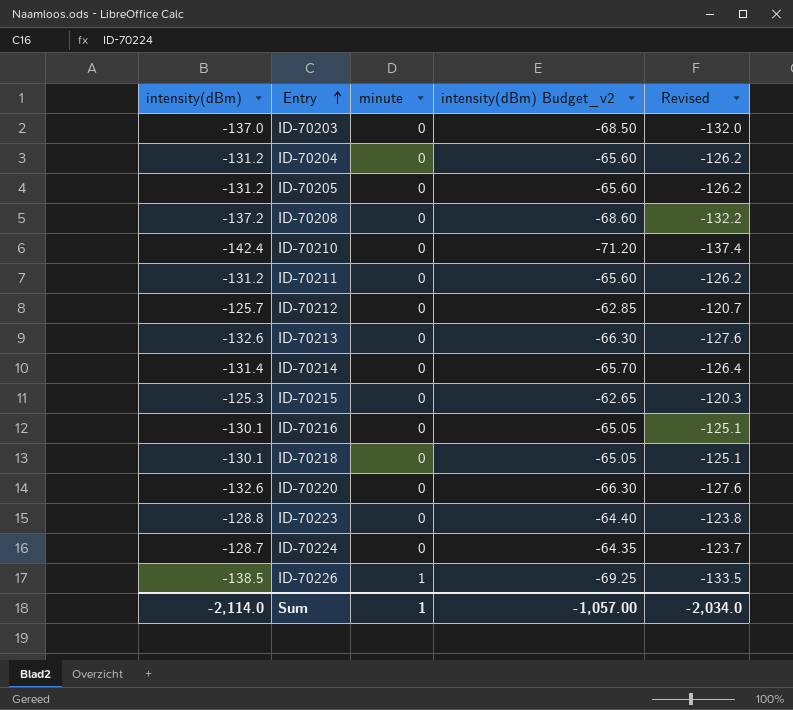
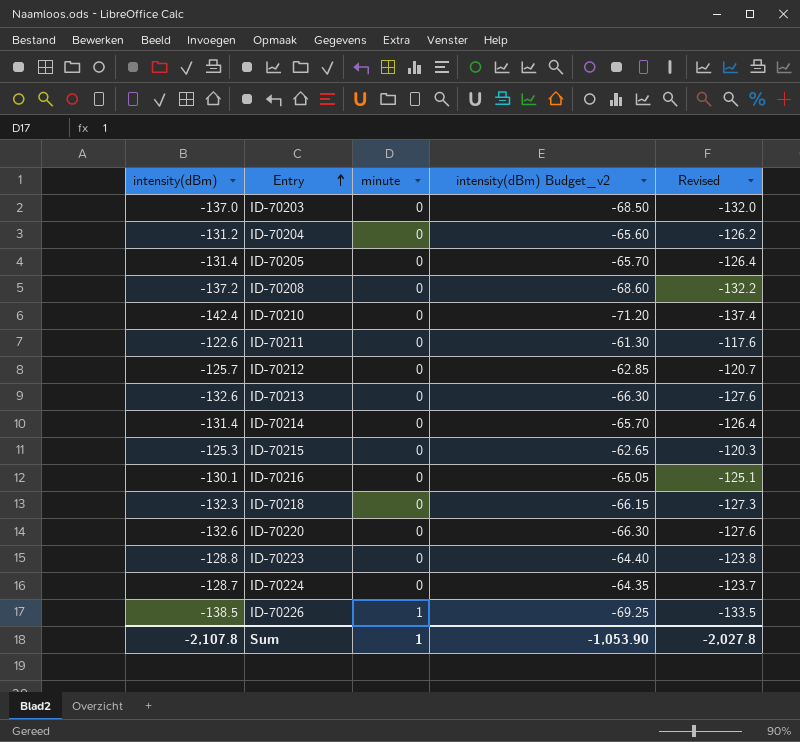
ID-70205 | intensity(dBm): -131.2 -> -131.4
ID-70205 | intensity(dBm) Budget_v2: -65.60 -> -65.70
ID-70205 | Revised: -126.2 -> -126.4
ID-70211 | intensity(dBm): -131.2 -> -122.6
ID-70211 | intensity(dBm) Budget_v2: -65.60 -> -61.30
ID-70211 | Revised: -126.2 -> -117.6
ID-70218 | intensity(dBm): -130.1 -> -132.3
ID-70218 | intensity(dBm) Budget_v2: -65.05 -> -66.15
ID-70218 | Revised: -125.1 -> -127.3
Sum | intensity(dBm): -2,114.0 -> -2,107.8
Sum | intensity(dBm) Budget_v2: -1,057.00 -> -1,053.90
Sum | Revised: -2,034.0 -> -2,027.8

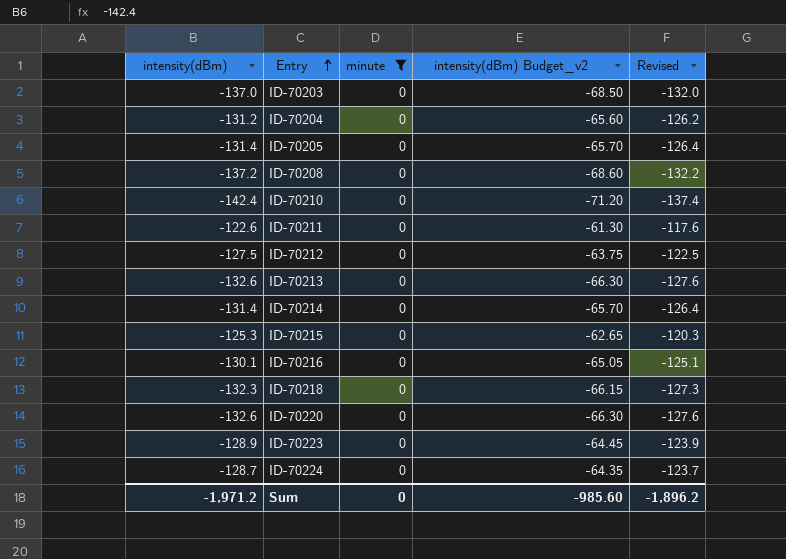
filter: none -> minute = 0
ID-70212 | intensity(dBm): -125.7 -> -127.5
ID-70212 | intensity(dBm) Budget_v2: -62.85 -> -63.75
ID-70212 | Revised: -120.7 -> -122.5
ID-70223 | intensity(dBm): -128.8 -> -128.9
ID-70223 | intensity(dBm) Budget_v2: -64.40 -> -64.45
ID-70223 | Revised: -123.8 -> -123.9
Sum | intensity(dBm): -2,107.8 -> -1,971.2
Sum | minute: 1 -> 0
Sum | intensity(dBm) Budget_v2: -1,053.90 -> -985.60
Sum | Revised: -2,027.8 -> -1,896.2

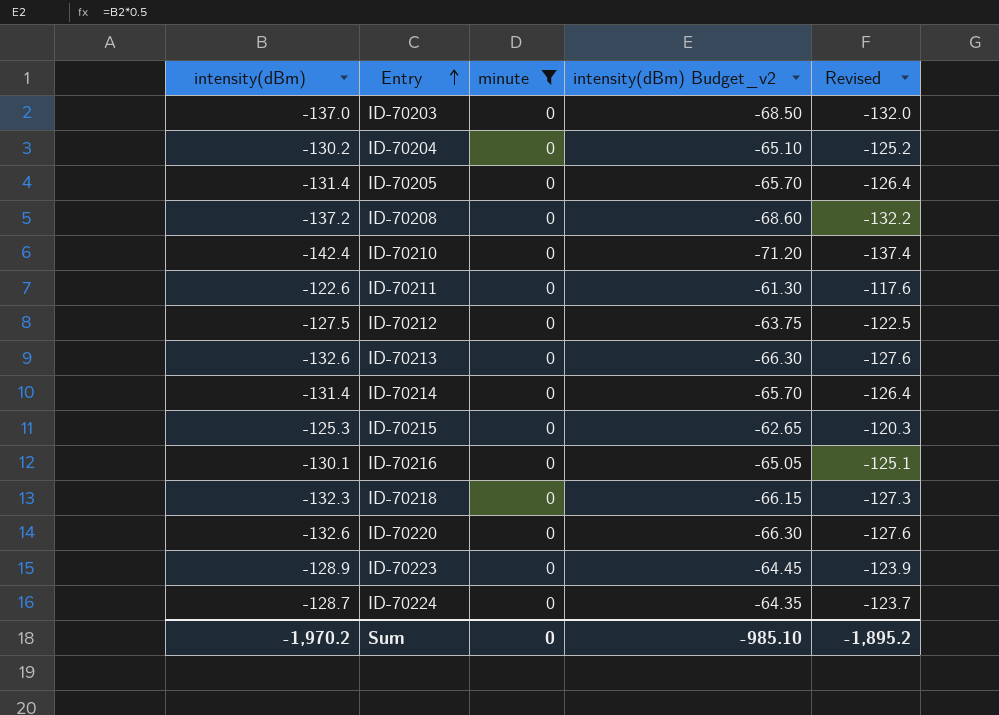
ID-70204 | intensity(dBm): -131.2 -> -130.2
ID-70204 | intensity(dBm) Budget_v2: -65.60 -> -65.10
ID-70204 | Revised: -126.2 -> -125.2
Sum | intensity(dBm): -1,971.2 -> -1,970.2
Sum | intensity(dBm) Budget_v2: -985.60 -> -985.10
Sum | Revised: -1,896.2 -> -1,895.2

